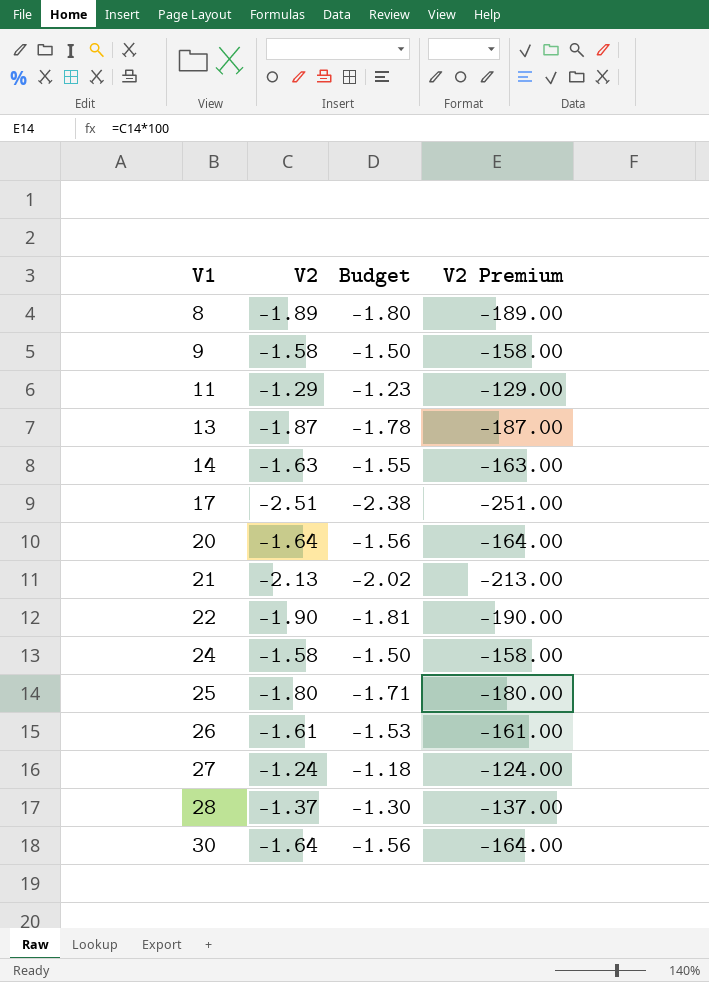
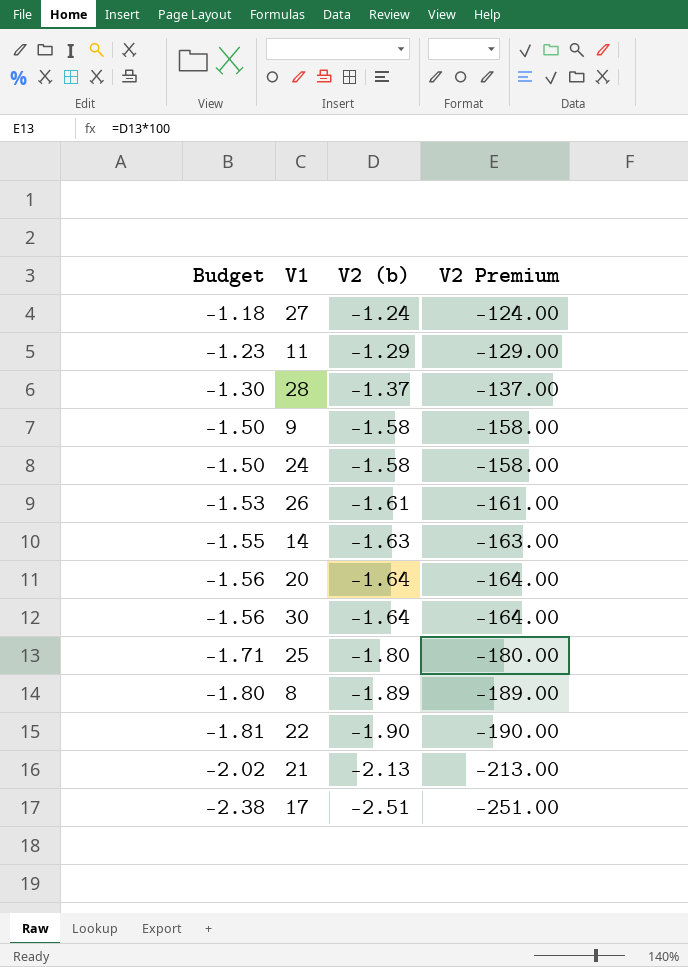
row order: V1 ascending -> Budget descending
column Budget | position: 3 -> 1
column name: V2 -> V2 (b)
row 13: -1.87 | -1.78 | -187.00 -> none

